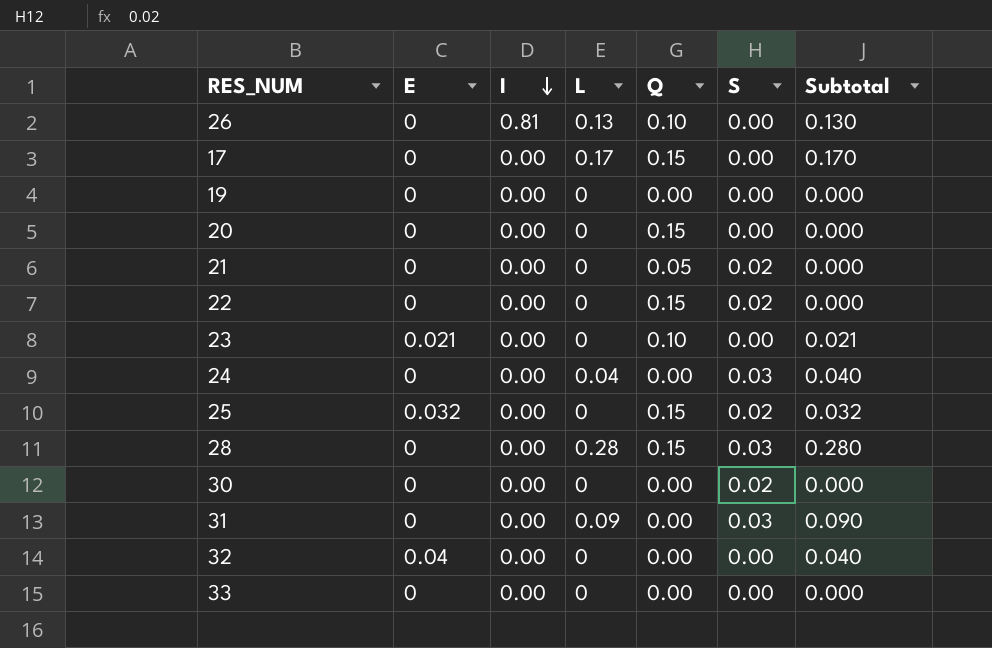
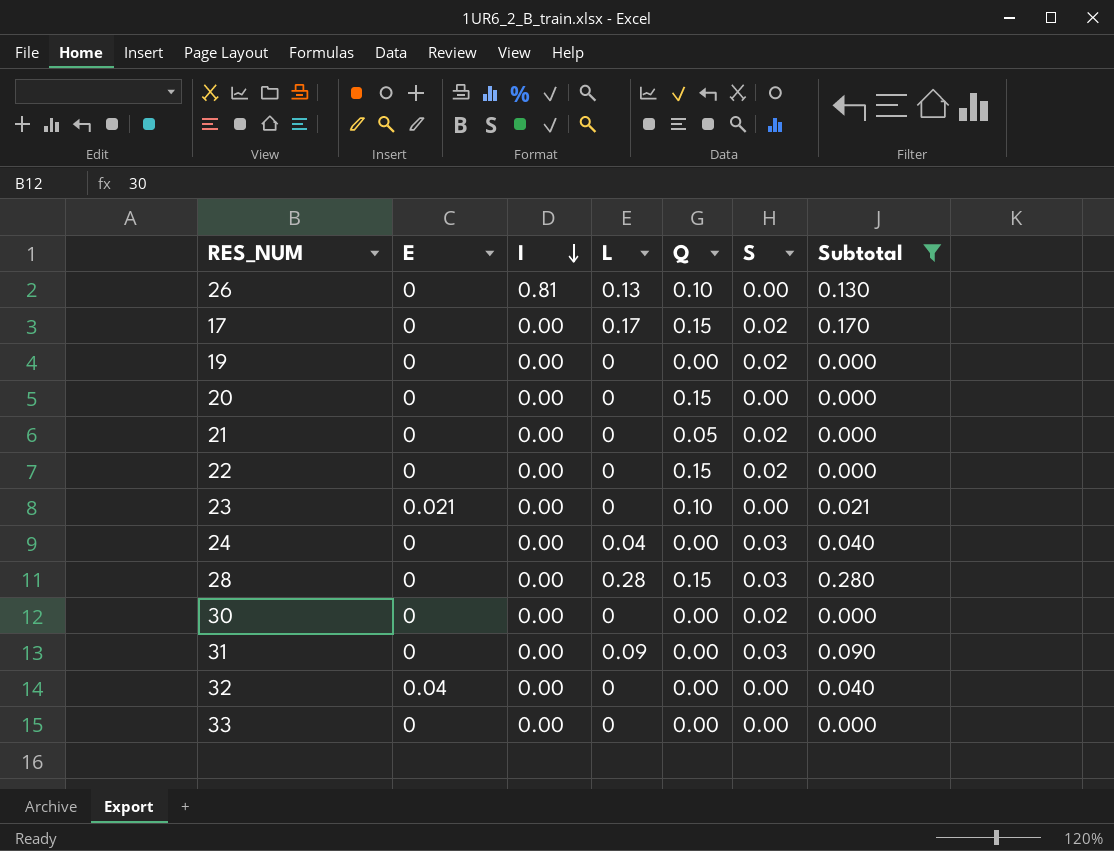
filter: none -> Subtotal != 0.032
17 | S: 0.00 -> 0.02
19 | S: 0.00 -> 0.02

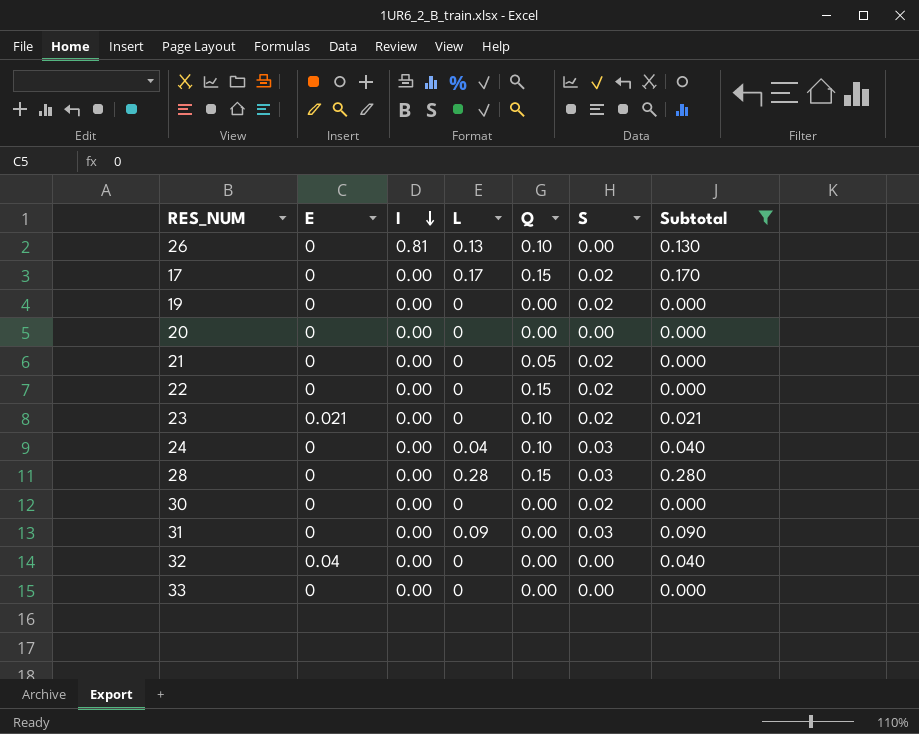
20 | Q: 0.15 -> 0.00
23 | S: 0.00 -> 0.02
24 | Q: 0.00 -> 0.10

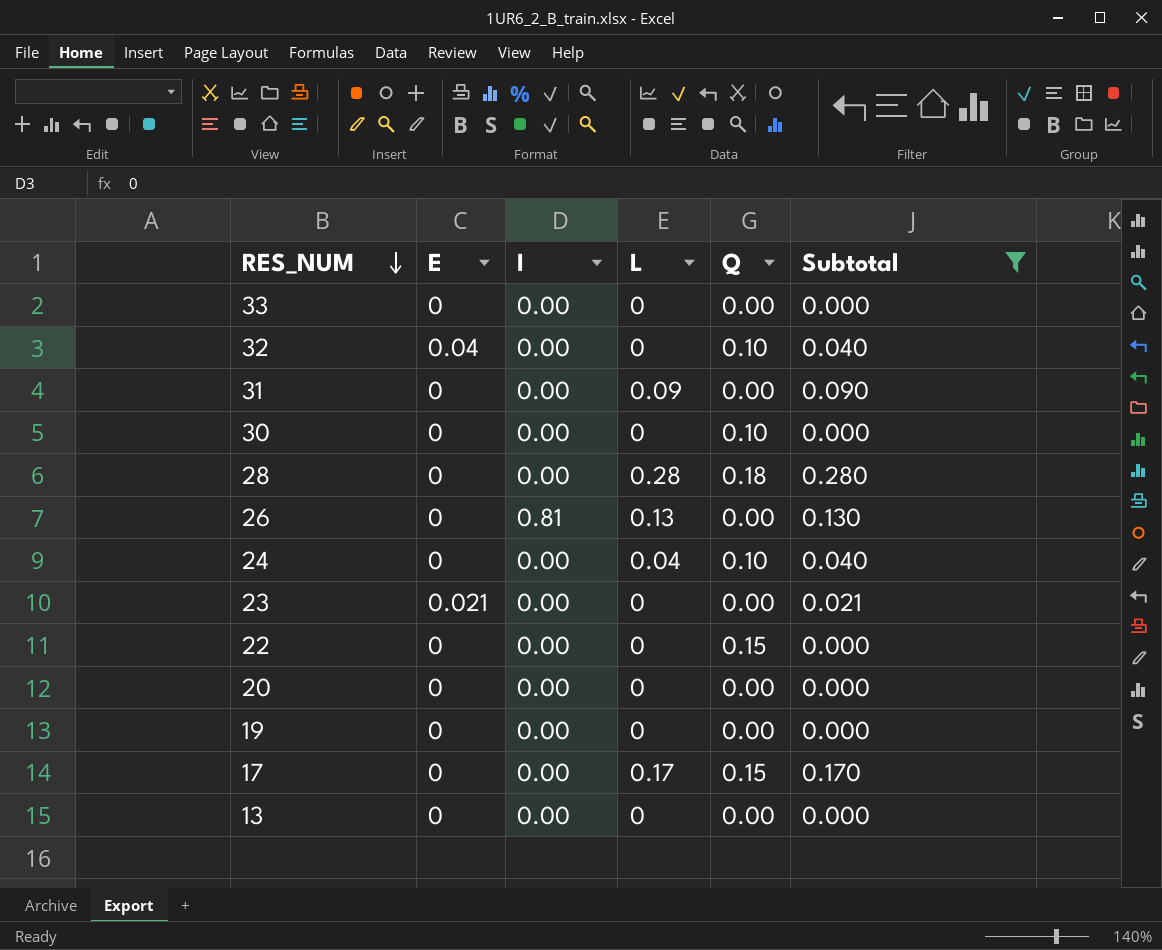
row order: I descending -> RES_NUM descending
column S | position: 6 -> none
row 21: 0 | 0.00 | 0 | 0.05 | 0.02 | 0.000 -> none
32 | Q: 0.00 -> 0.10
30 | Q: 0.00 -> 0.10
28 | Q: 0.15 -> 0.18
26 | Q: 0.10 -> 0.00
23 | Q: 0.10 -> 0.00
row 13: none -> 0 | 0.00 | 0 | 0.00 | 0.000

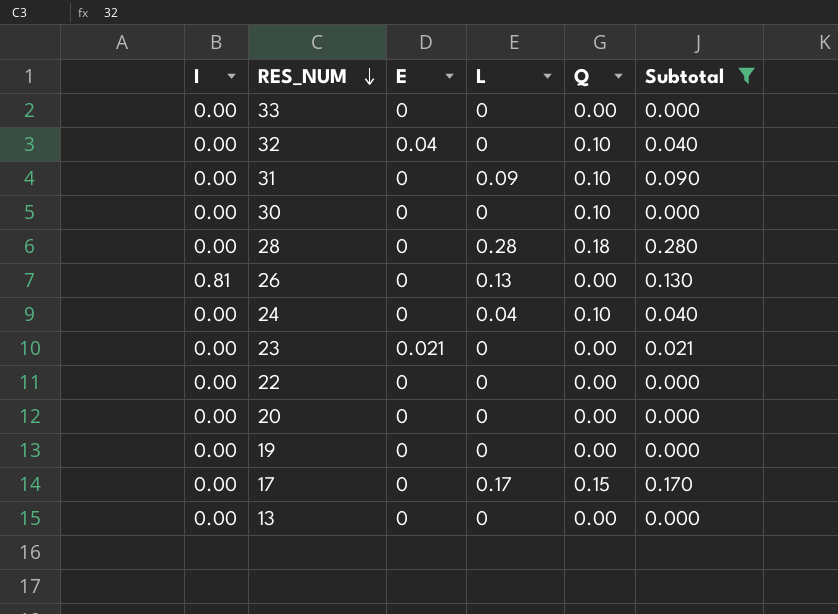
column I | position: 3 -> 1
31 | Q: 0.00 -> 0.10
22 | Q: 0.15 -> 0.00

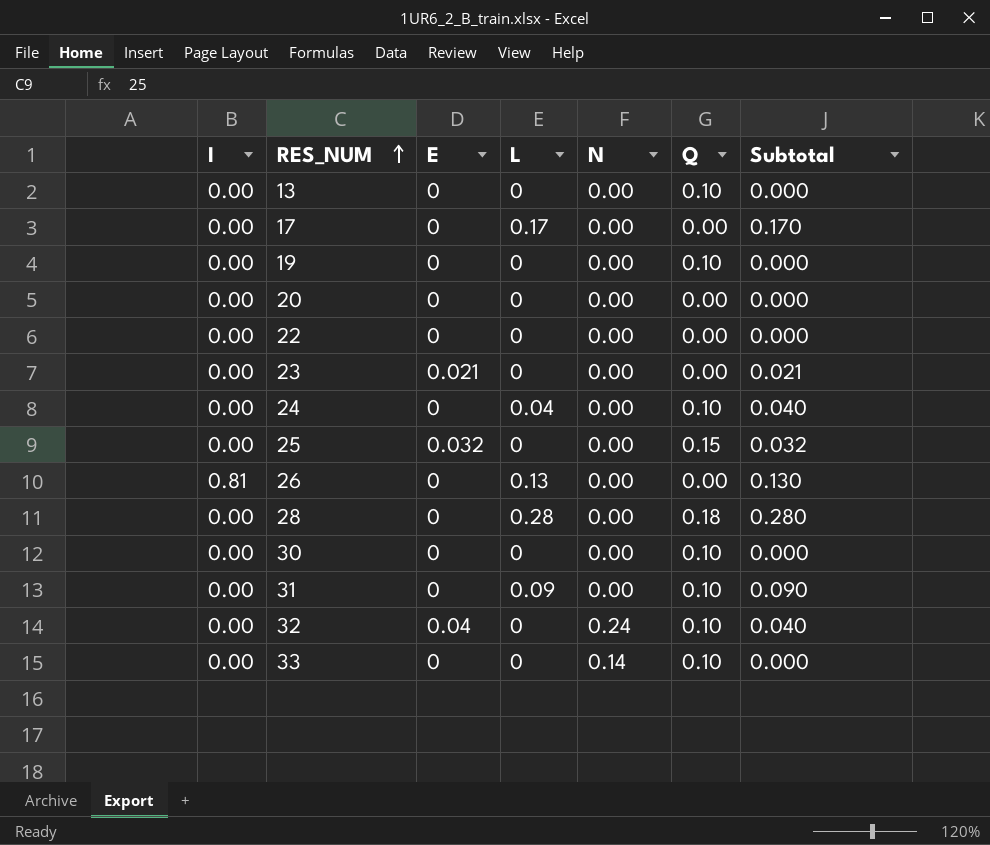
filter: Subtotal != 0.032 -> none
row order: RES_NUM descending -> RES_NUM ascending
column N | position: none -> 5
13 | Q: 0.00 -> 0.10
17 | Q: 0.15 -> 0.00
19 | Q: 0.00 -> 0.10
33 | Q: 0.00 -> 0.10

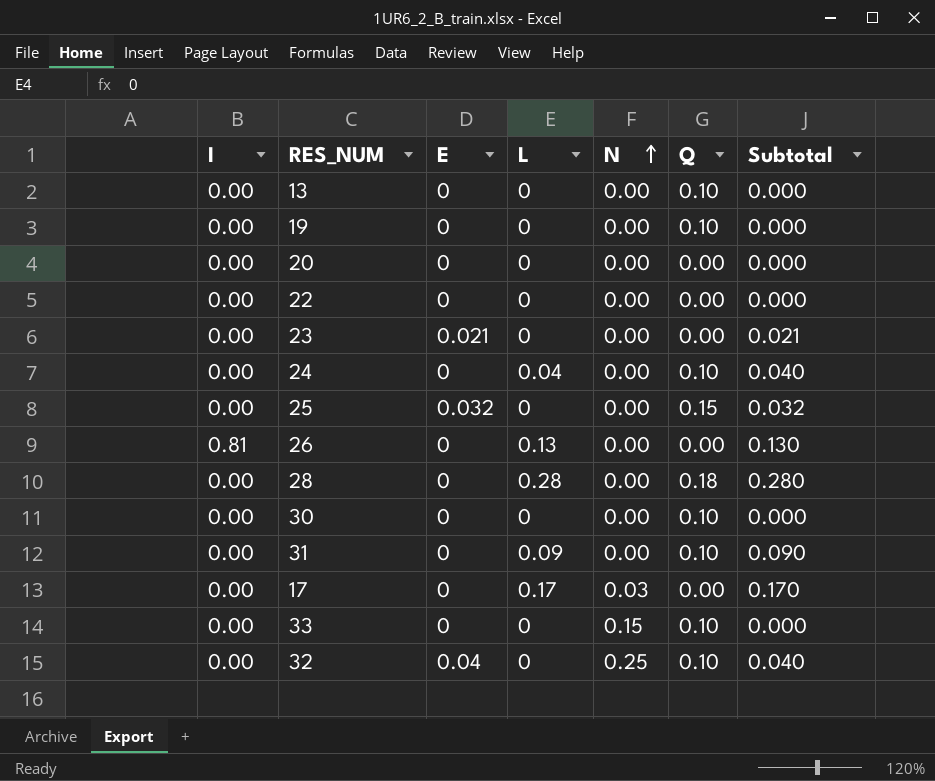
row order: RES_NUM ascending -> N ascending
17 | N: 0.00 -> 0.03
33 | N: 0.14 -> 0.15
32 | N: 0.24 -> 0.25

